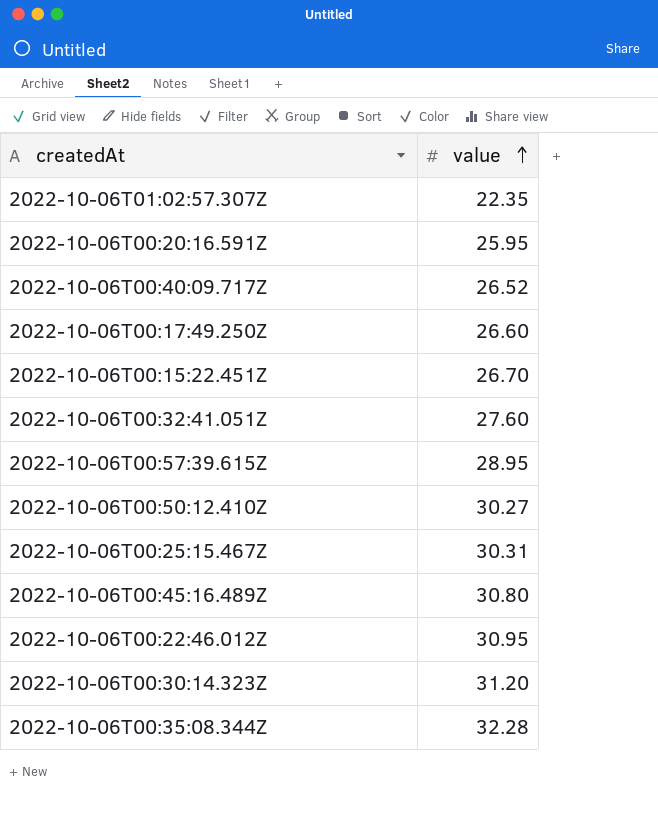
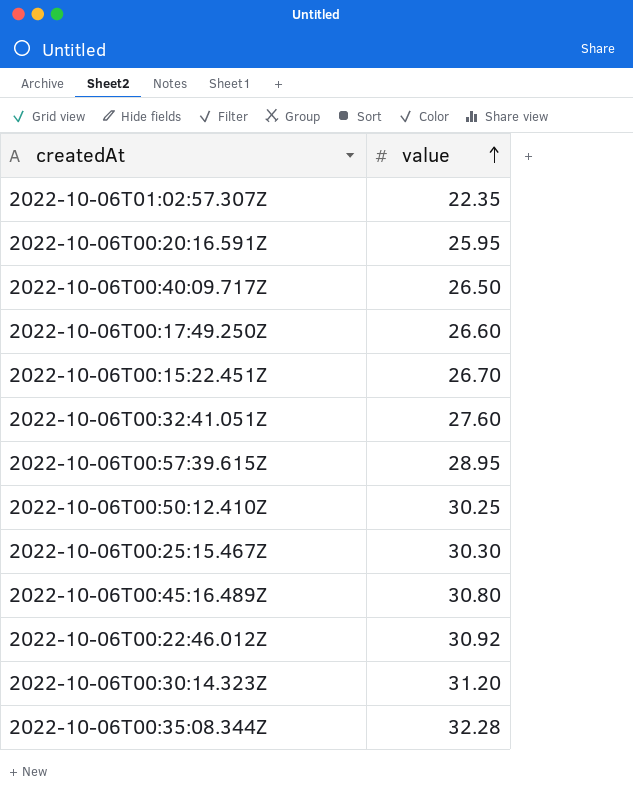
2022-10-06T00:40:09.717Z | value: 26.52 -> 26.50
2022-10-06T00:50:12.410Z | value: 30.27 -> 30.25
2022-10-06T00:25:15.467Z | value: 30.31 -> 30.30
2022-10-06T00:22:46.012Z | value: 30.95 -> 30.92

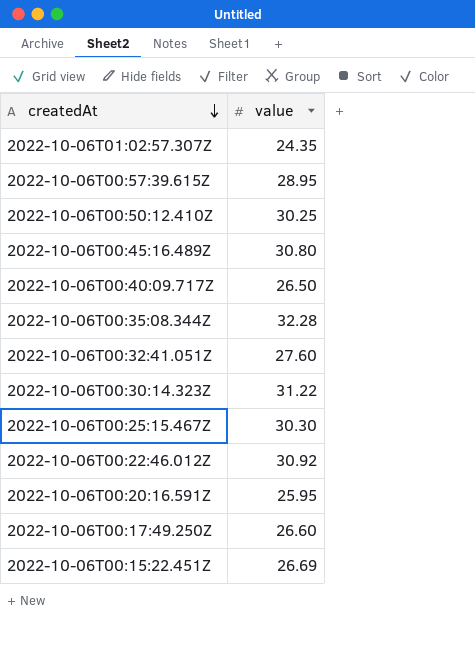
row order: value ascending -> createdAt descending
2022-10-06T01:02:57.307Z | value: 22.35 -> 24.35
2022-10-06T00:30:14.323Z | value: 31.20 -> 31.22
2022-10-06T00:15:22.451Z | value: 26.70 -> 26.69

